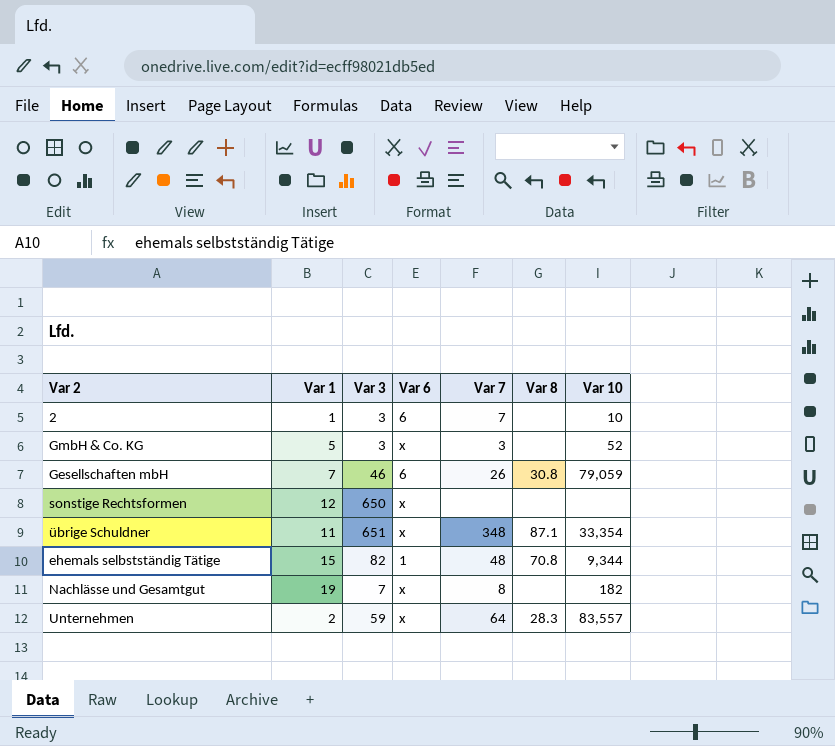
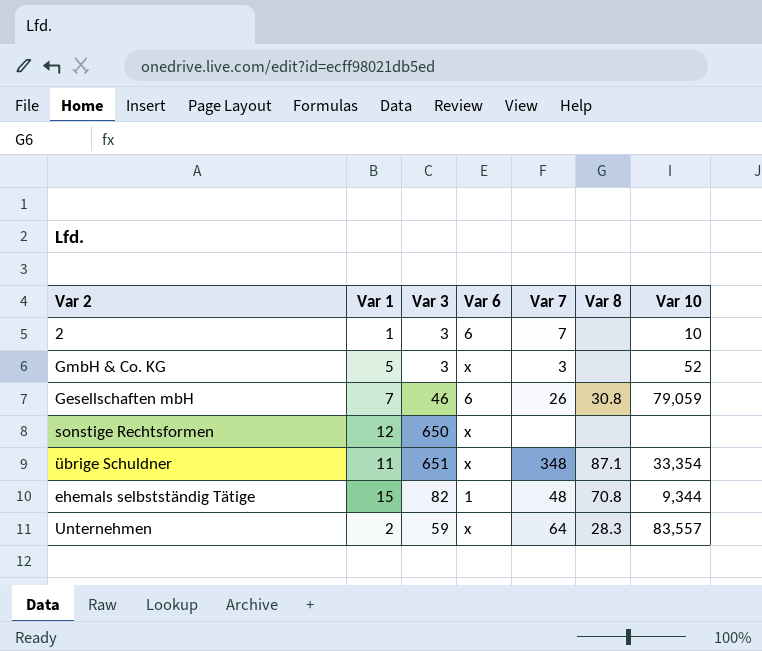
row Nachlässe und Gesamtgut: 19 | 7 | x | 8 | none | 182 -> none

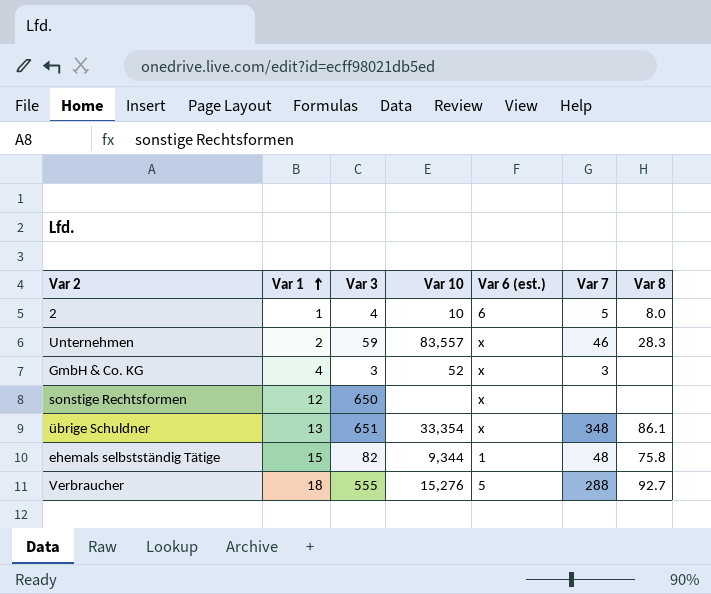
row order: none -> Var 1 ascending
column Var 10 | position: 7 -> 4
column name: Var 6 -> Var 6 (est.)
row Gesellschaften mbH: 7 | 46 | 6 | 26 | 30.8 | 79,059 -> none
2 | Var 3: 3 -> 4
2 | Var 7: 7 -> 5
2 | Var 8: none -> 8.0
Unternehmen | Var 7: 64 -> 46
GmbH & Co. KG | Var 1: 5 -> 4
übrige Schuldner | Var 1: 11 -> 13
übrige Schuldner | Var 8: 87.1 -> 86.1
ehemals selbstständig Tätige | Var 8: 70.8 -> 75.8
row Verbraucher: none -> 18 | 555 | 15,276 | 5 | 288 | 92.7

